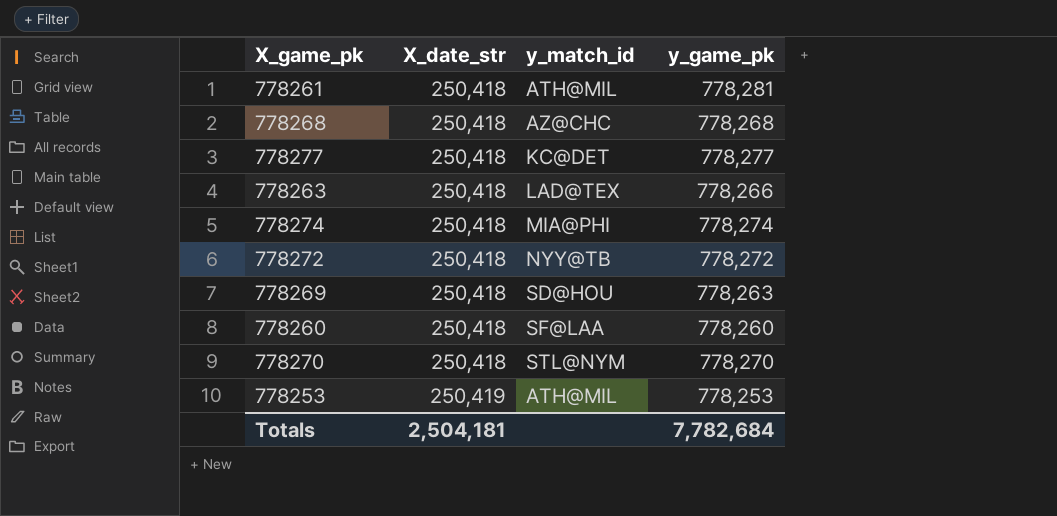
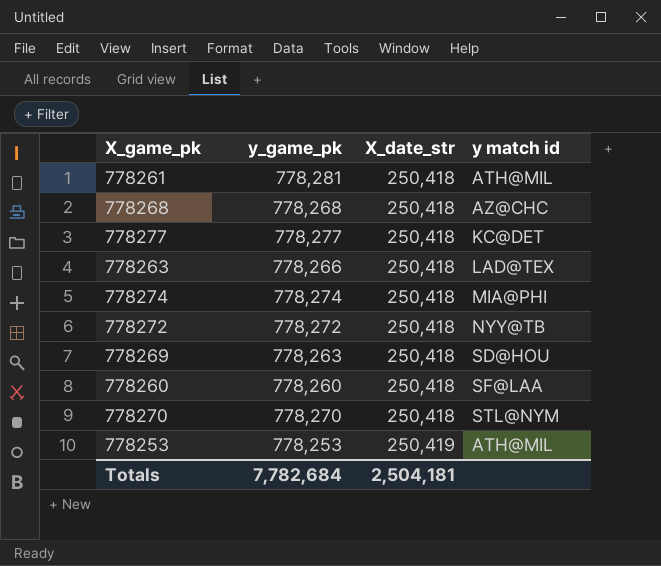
column y_game_pk | position: 4 -> 2
column name: y_match_id -> y match id

